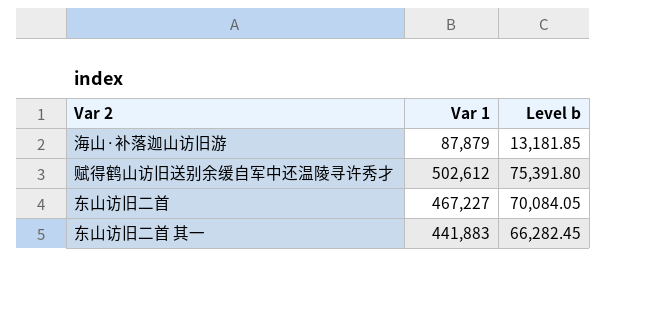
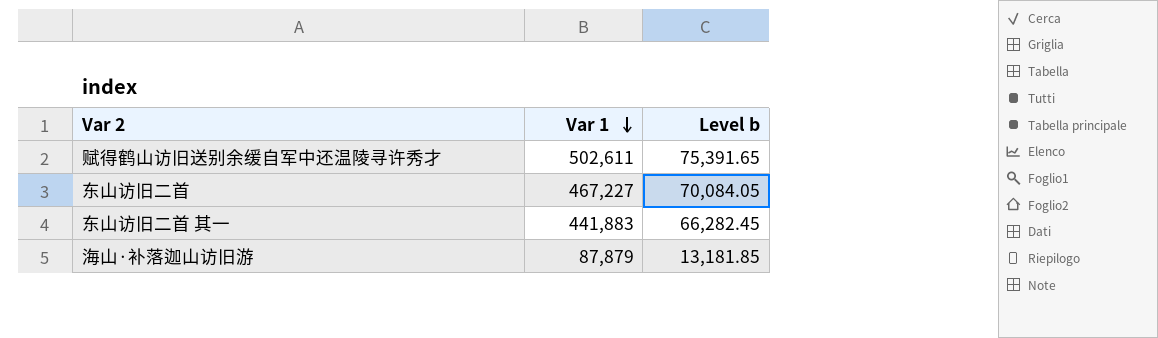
row order: none -> Var 1 descending
赋得鹤山访旧送别余缓自军中还温陵寻许秀才 | Var 1: 502,612 -> 502,611
赋得鹤山访旧送别余缓自军中还温陵寻许秀才 | Level b: 75,391.80 -> 75,391.65

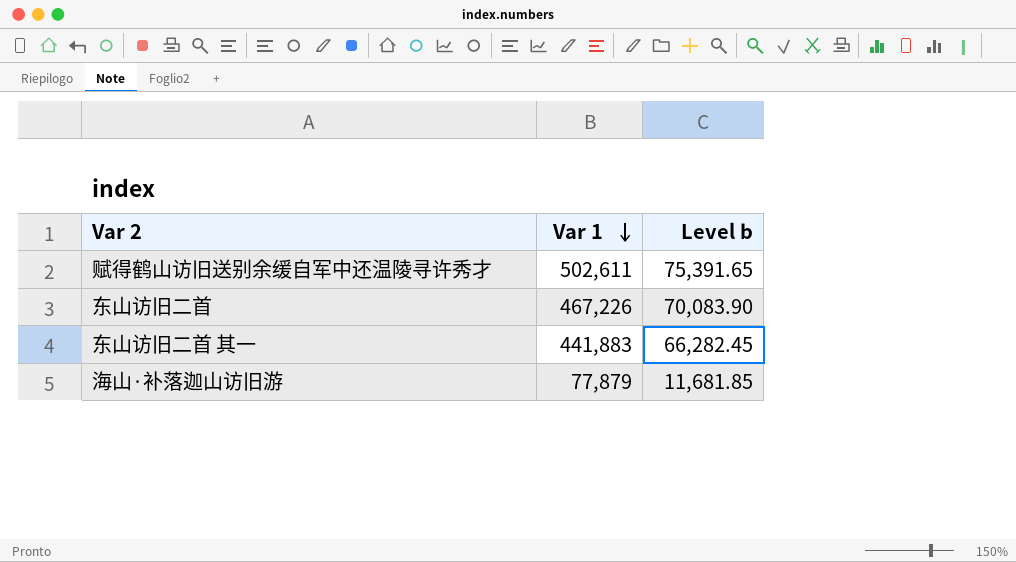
东山访旧二首 | Var 1: 467,227 -> 467,226
东山访旧二首 | Level b: 70,084.05 -> 70,083.90
海山·补落迦山访旧游 | Var 1: 87,879 -> 77,879
海山·补落迦山访旧游 | Level b: 13,181.85 -> 11,681.85

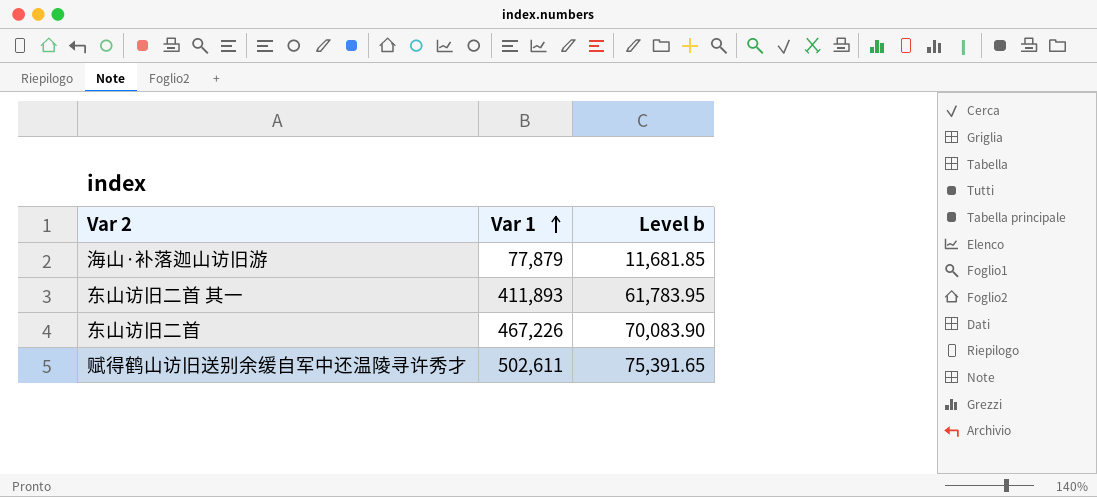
row order: Var 1 descending -> Var 1 ascending
东山访旧二首 其一 | Var 1: 441,883 -> 411,893
东山访旧二首 其一 | Level b: 66,282.45 -> 61,783.95

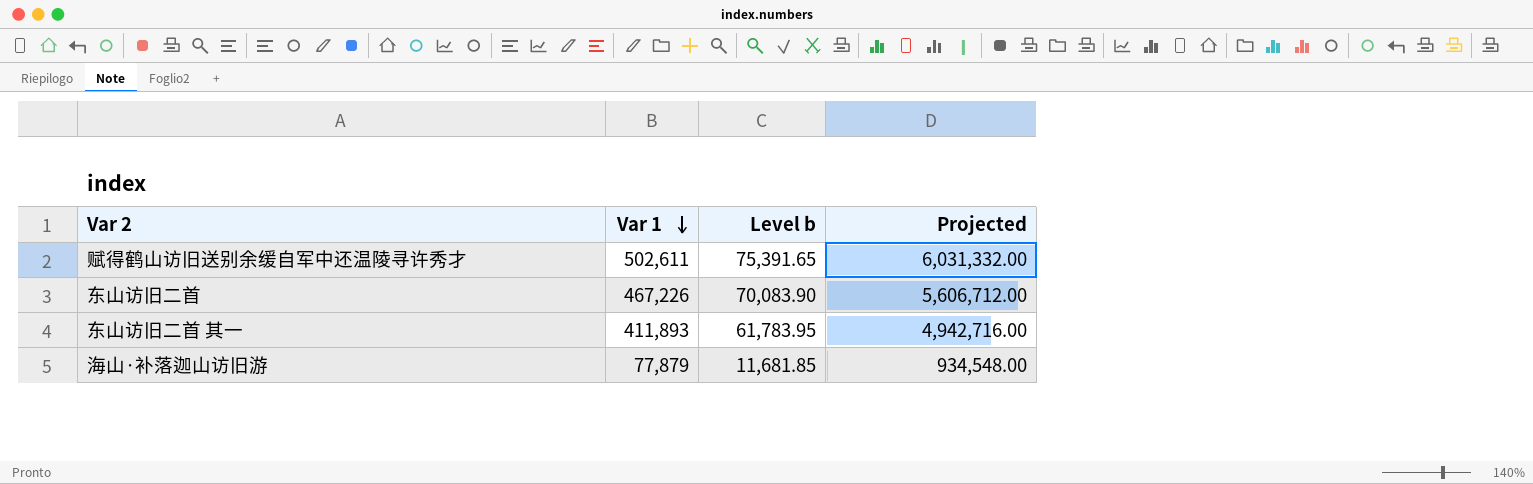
row order: Var 1 ascending -> Var 1 descending
column Projected | formula: none -> [Var 1] * 12

